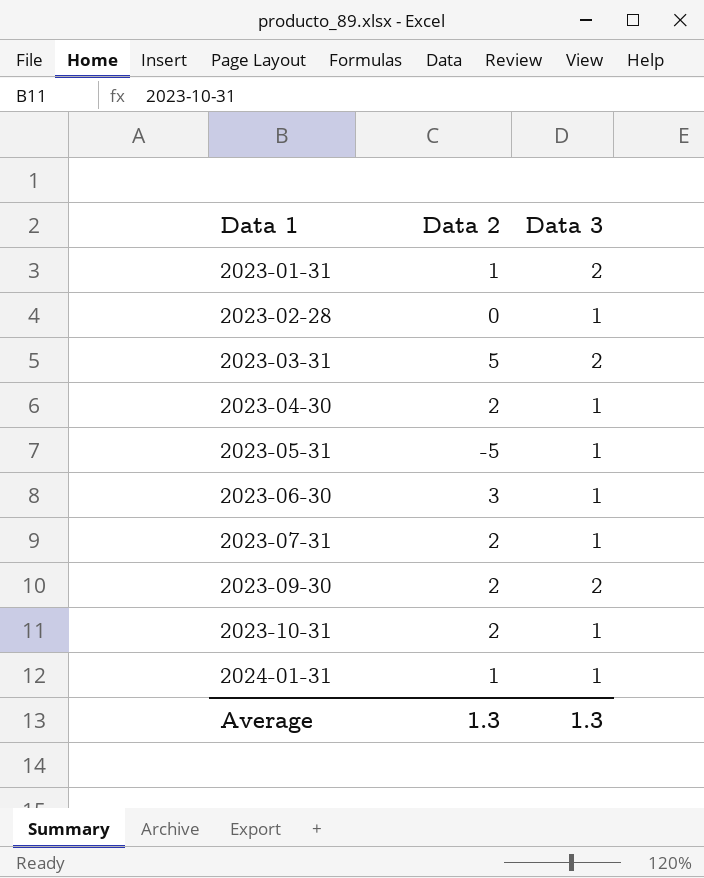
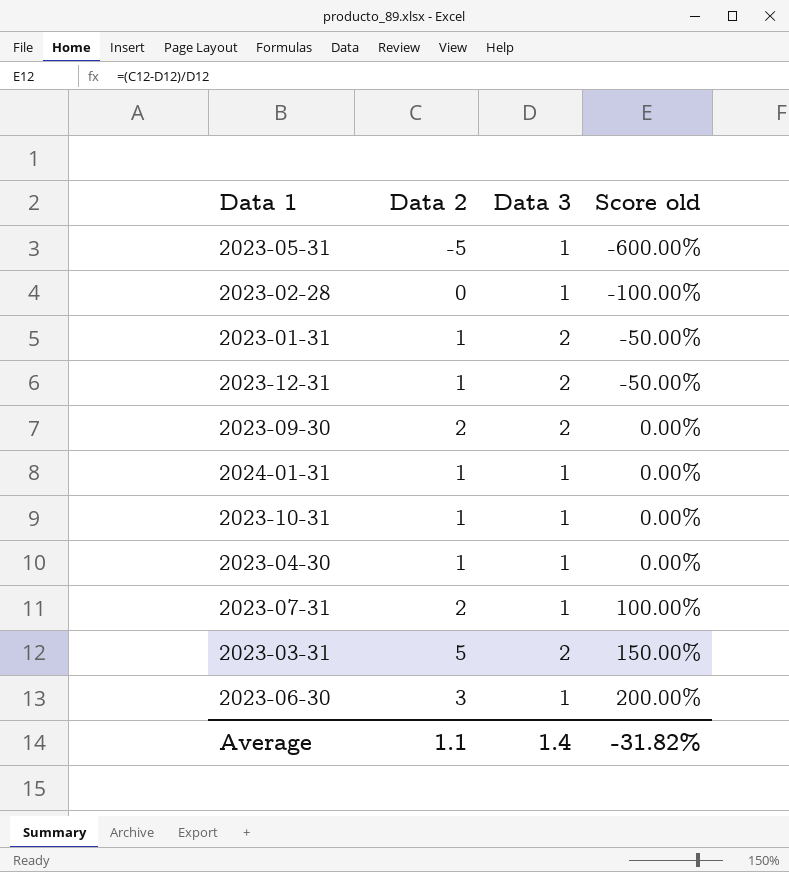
row order: Data 1 ascending -> Score old ascending
column Score old | formula: none -> ([Data 2] - [Data 3]) / [Data 3]
row 2023-12-31: none -> 1 | 2 | -50.00%
2023-10-31 | Data 2: 2 -> 1
2023-04-30 | Data 2: 2 -> 1
Average | Data 2: 1.3 -> 1.1
Average | Data 3: 1.3 -> 1.4

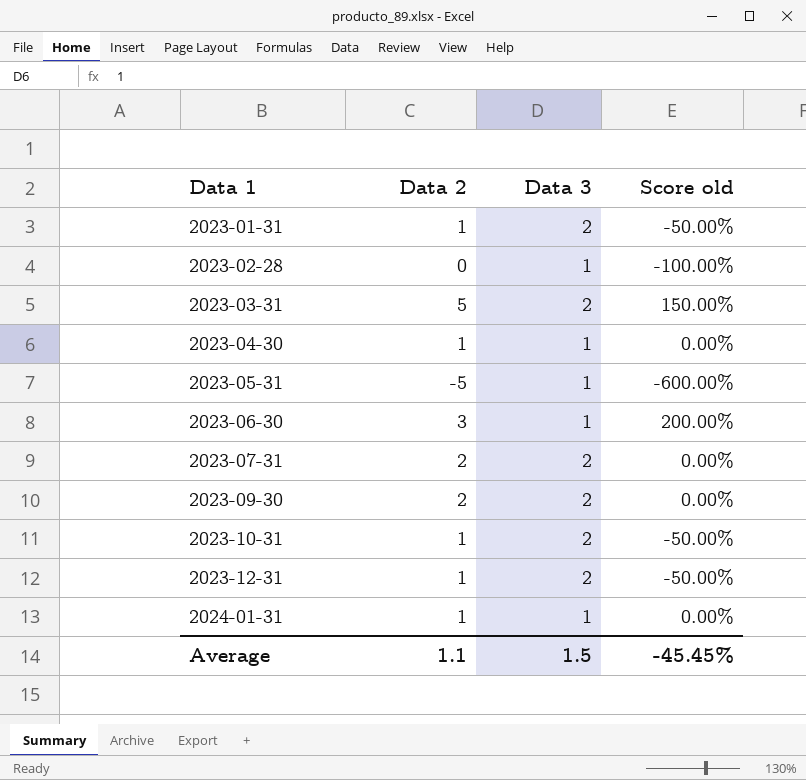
row order: Score old ascending -> Data 1 ascending
2023-07-31 | Data 3: 1 -> 2
2023-07-31 | Score old: 100.00% -> 0.00%
2023-10-31 | Data 3: 1 -> 2
2023-10-31 | Score old: 0.00% -> -50.00%
Average | Data 3: 1.4 -> 1.5
Average | Score old: -31.82% -> -45.45%

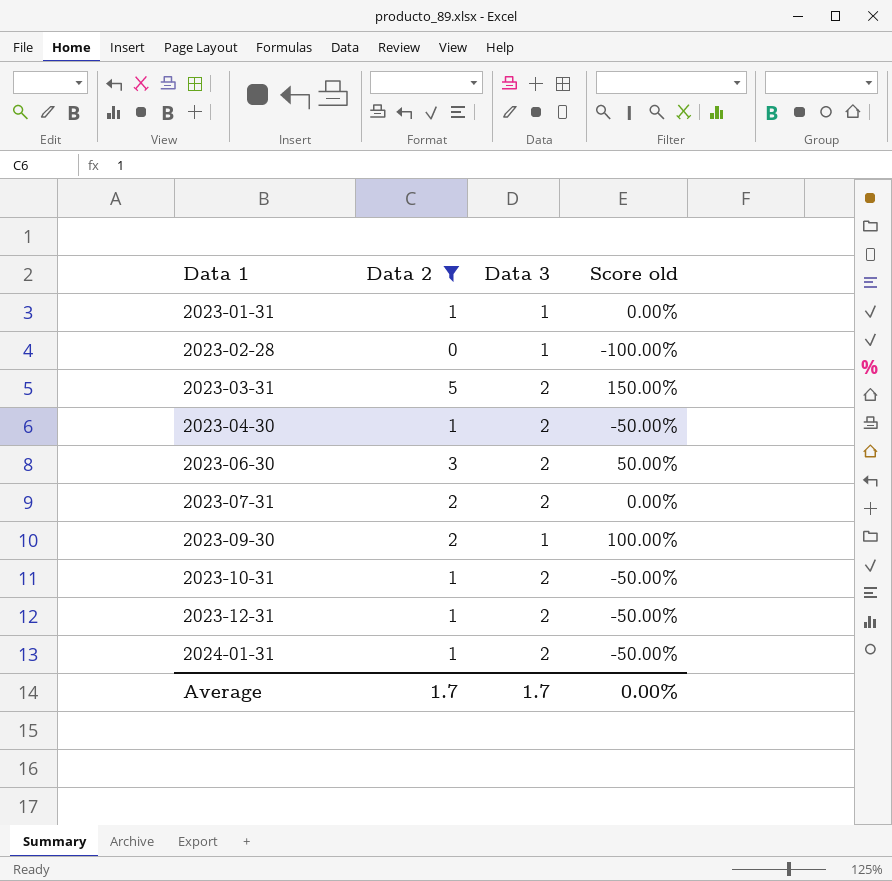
filter: none -> Data 2 != -5
2023-01-31 | Data 3: 2 -> 1
2023-01-31 | Score old: -50.00% -> 0.00%
2023-04-30 | Data 3: 1 -> 2
2023-04-30 | Score old: 0.00% -> -50.00%
2023-06-30 | Data 3: 1 -> 2
2023-06-30 | Score old: 200.00% -> 50.00%
2023-09-30 | Data 3: 2 -> 1
2023-09-30 | Score old: 0.00% -> 100.00%
2024-01-31 | Data 3: 1 -> 2
2024-01-31 | Score old: 0.00% -> -50.00%
Average | Data 2: 1.1 -> 1.7
Average | Data 3: 1.5 -> 1.7
Average | Score old: -45.45% -> 0.00%

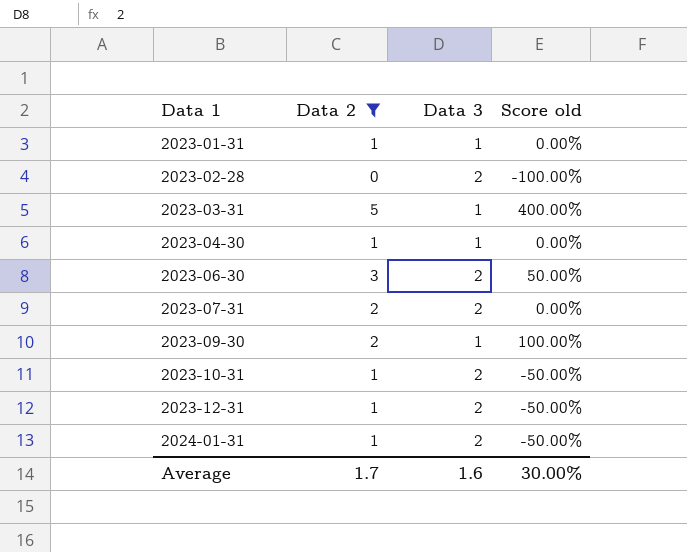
2023-02-28 | Data 3: 1 -> 2
2023-03-31 | Data 3: 2 -> 1
2023-03-31 | Score old: 150.00% -> 400.00%
2023-04-30 | Data 3: 2 -> 1
2023-04-30 | Score old: -50.00% -> 0.00%
Average | Data 3: 1.7 -> 1.6
Average | Score old: 0.00% -> 30.00%

